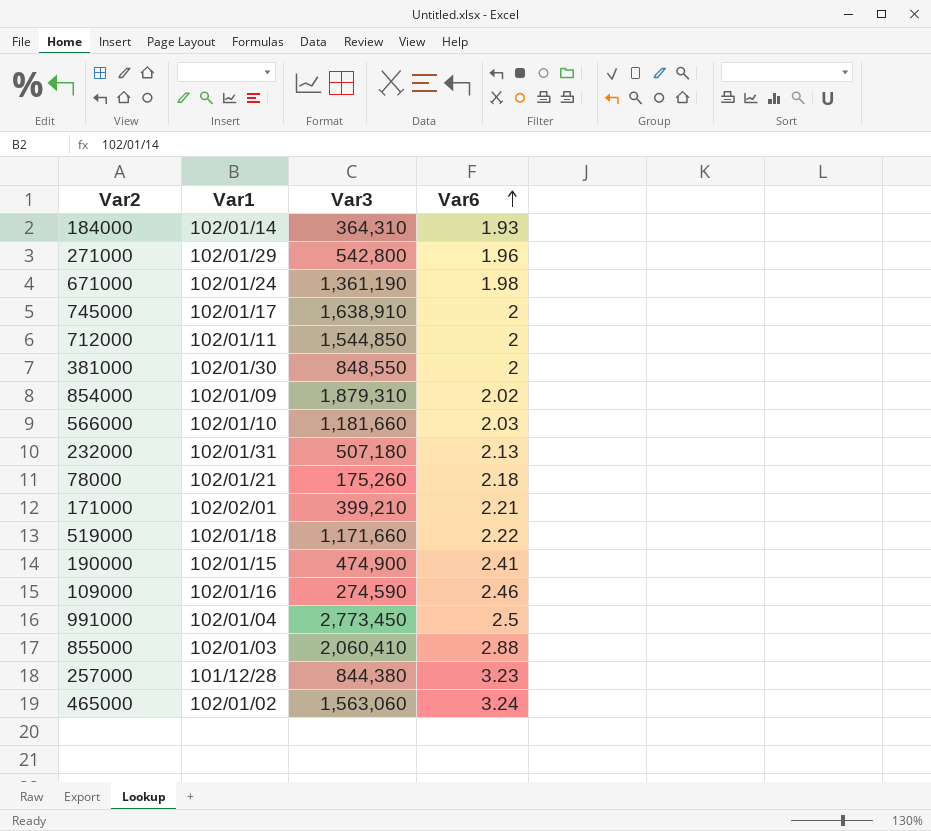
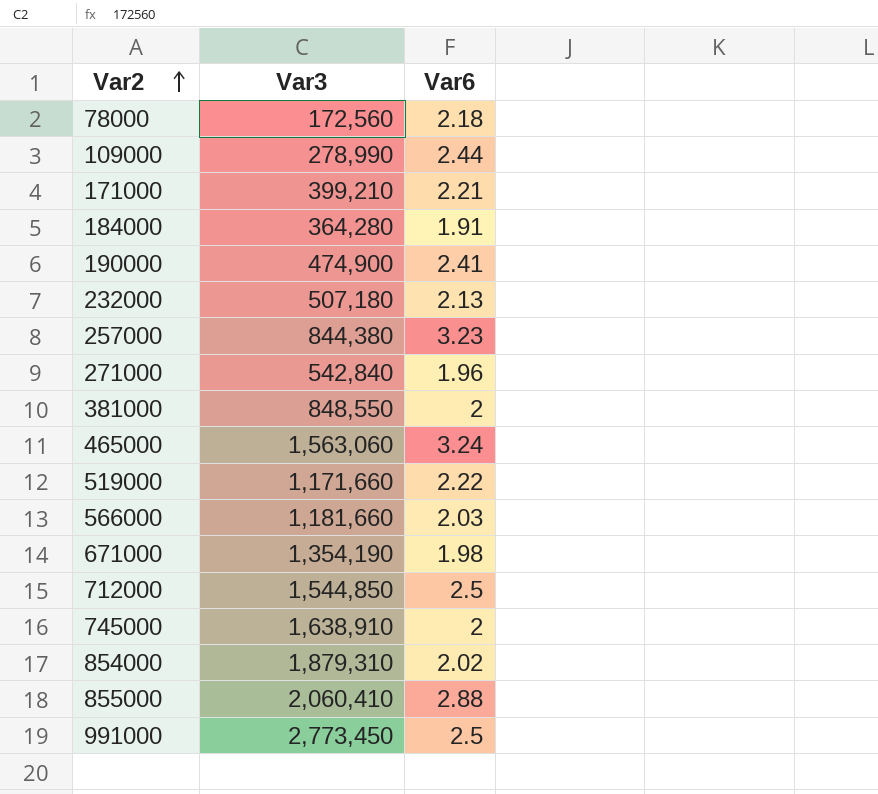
row order: Var6 ascending -> Var2 ascending
column Var1 | position: 2 -> none
78000 | Var3: 175,260 -> 172,560
109000 | Var3: 274,590 -> 278,990
109000 | Var6: 2.46 -> 2.44
184000 | Var3: 364,310 -> 364,280
184000 | Var6: 1.93 -> 1.91
271000 | Var3: 542,800 -> 542,840
671000 | Var3: 1,361,190 -> 1,354,190
712000 | Var6: 2 -> 2.5

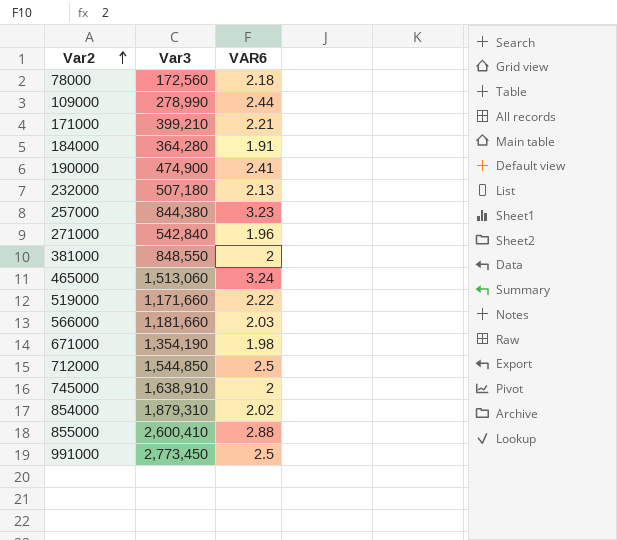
column name: Var6 -> VAR6
465000 | Var3: 1,563,060 -> 1,513,060
855000 | Var3: 2,060,410 -> 2,600,410

